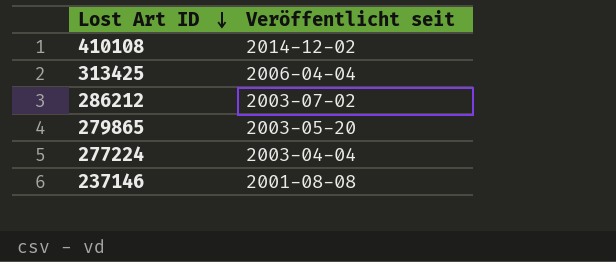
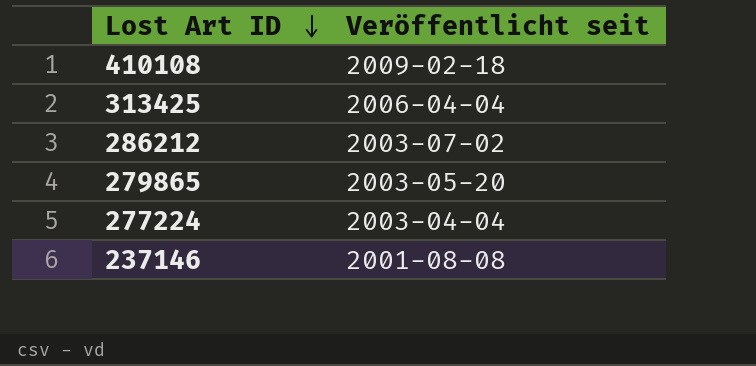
410108 | Veröffentlicht seit: 2014-12-02 -> 2009-02-18

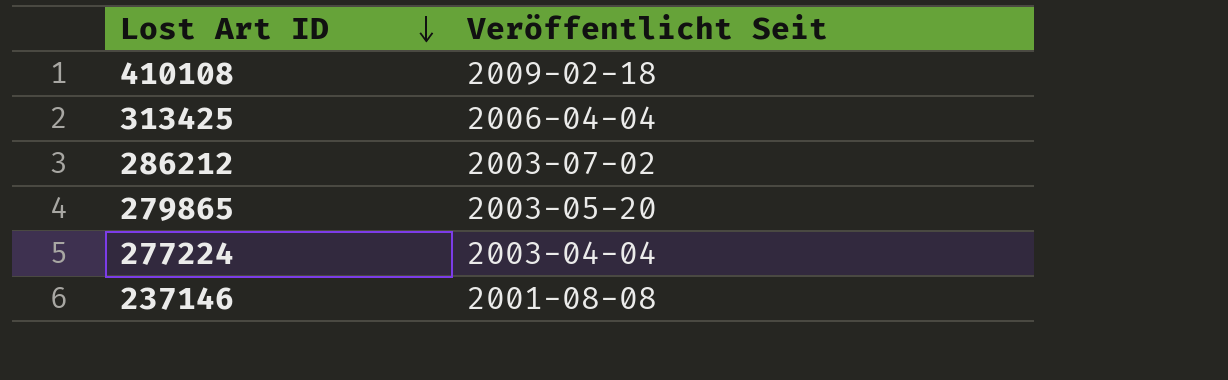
column name: Veröffentlicht seit -> Veröffentlicht Seit

